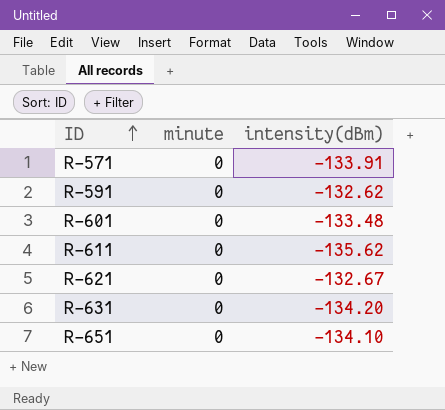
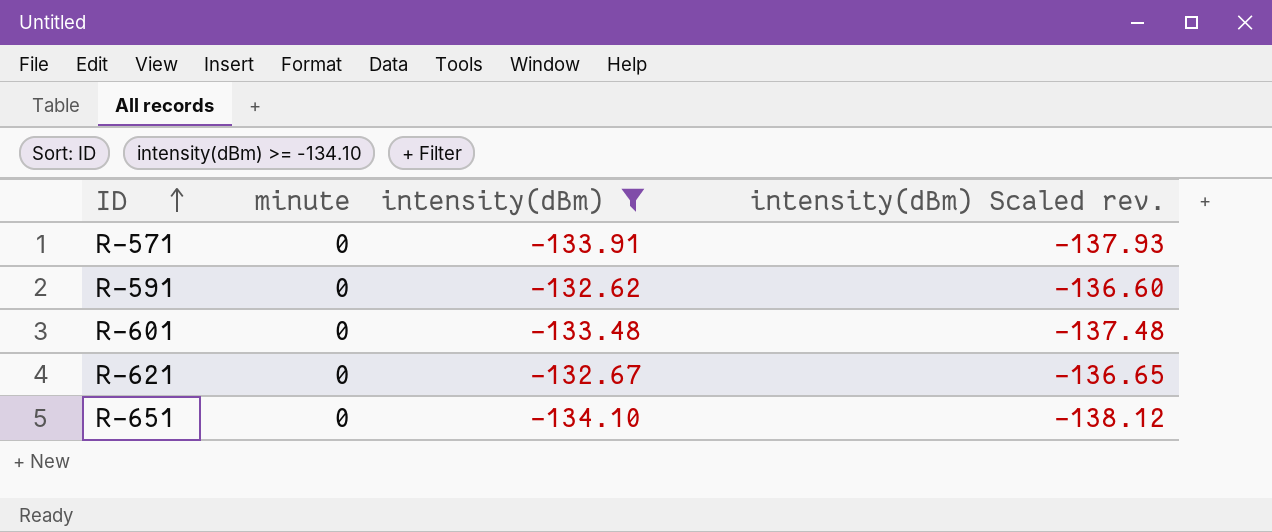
filter: none -> intensity(dBm) >= -134.10
column intensity(dBm) Scaled rev. | formula: none -> [intensity(dBm)] * 1.03

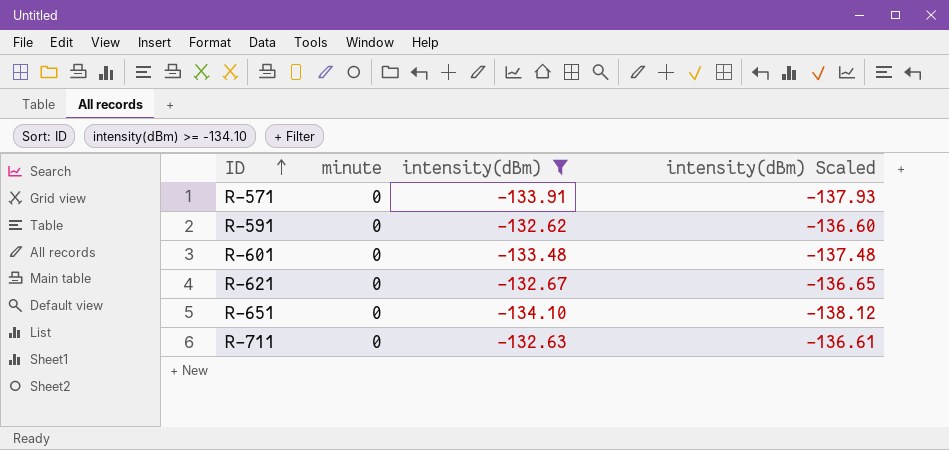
column name: intensity(dBm) Scaled rev. -> intensity(dBm) Scaled
row R-711: none -> 0 | -132.63 | -136.61

